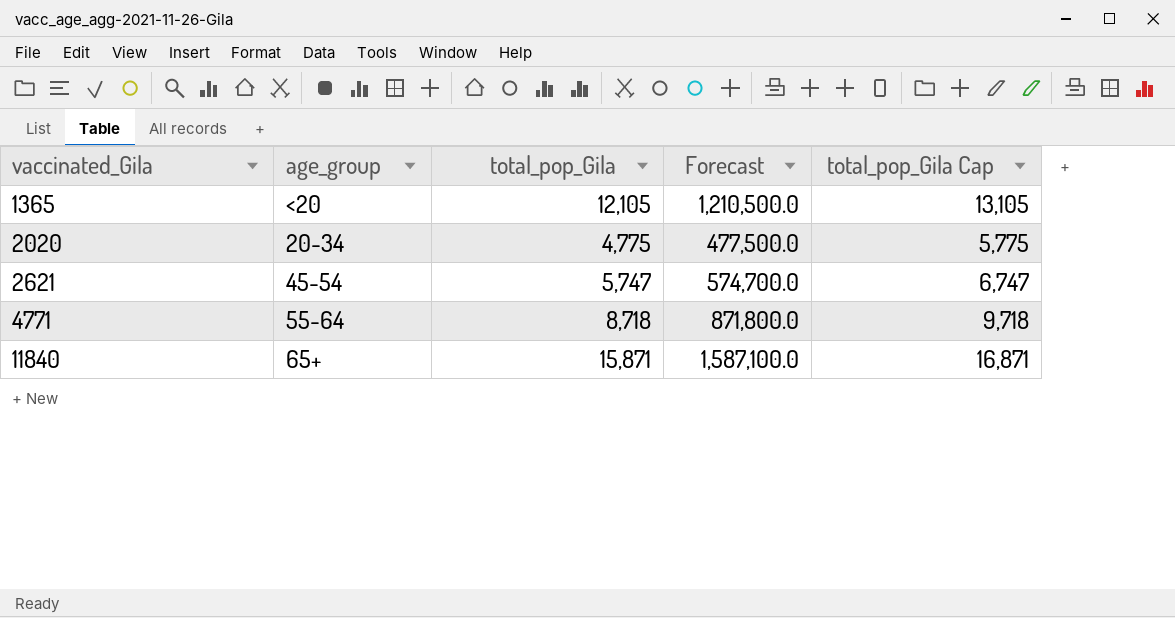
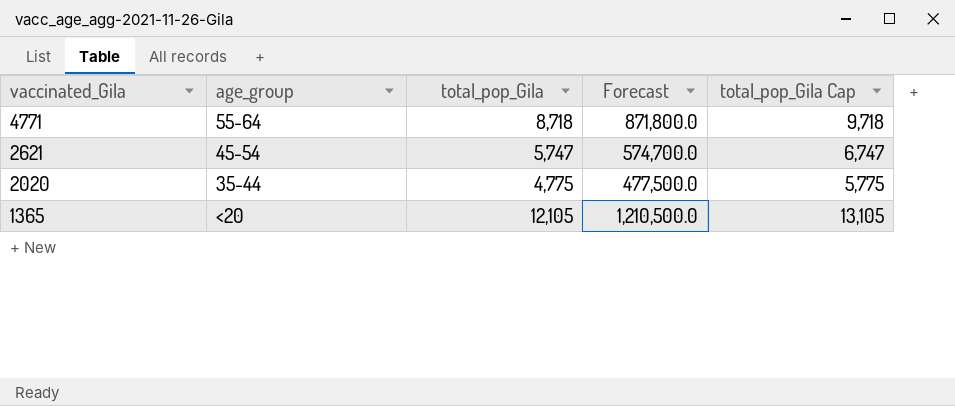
row order: vaccinated_Gila ascending -> vaccinated_Gila descending
row 11840: 65+ | 15,871 | 1,587,100.0 | 16,871 -> none
2020 | age_group: 20-34 -> 35-44

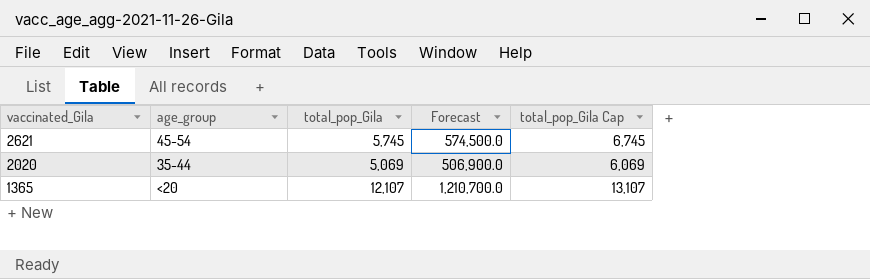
row 4771: 55-64 | 8,718 | 871,800.0 | 9,718 -> none
2621 | total_pop_Gila: 5,747 -> 5,745
2621 | Forecast: 574,700.0 -> 574,500.0
2621 | total_pop_Gila Cap: 6,747 -> 6,745
2020 | total_pop_Gila: 4,775 -> 5,069
2020 | Forecast: 477,500.0 -> 506,900.0
2020 | total_pop_Gila Cap: 5,775 -> 6,069
1365 | total_pop_Gila: 12,105 -> 12,107
1365 | Forecast: 1,210,500.0 -> 1,210,700.0
1365 | total_pop_Gila Cap: 13,105 -> 13,107

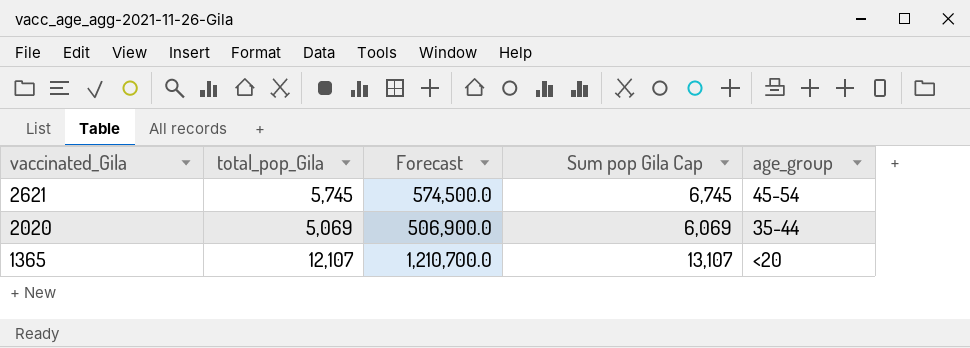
column name: total_pop_Gila Cap -> Sum pop Gila Cap
column age_group | position: 2 -> 5

